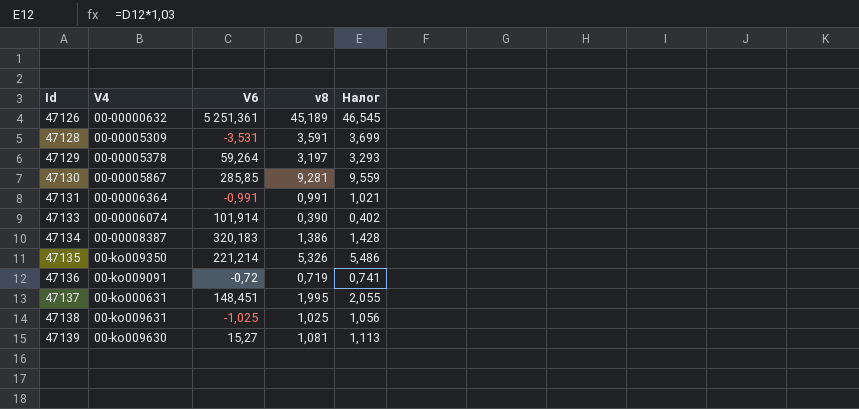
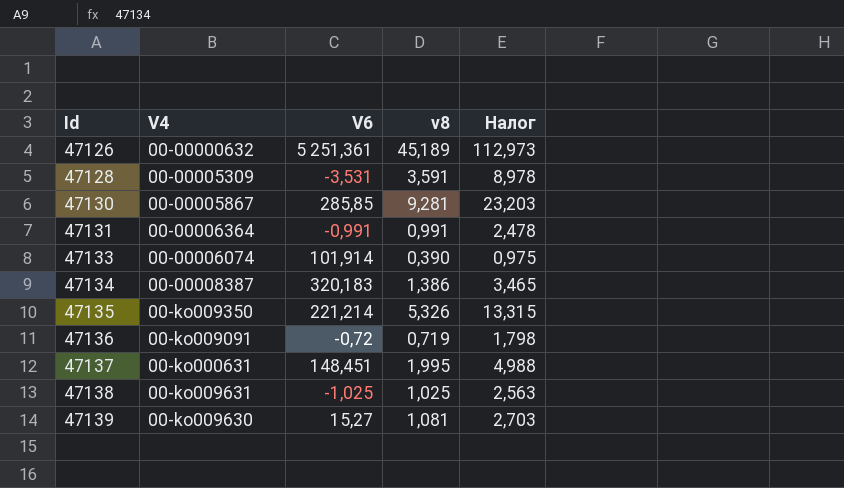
column Налог | formula: [v8] * 1,03 -> [v8] * 2,5
row 47129: 00-00005378 | 59,264 | 3,197 | 3,293 -> none

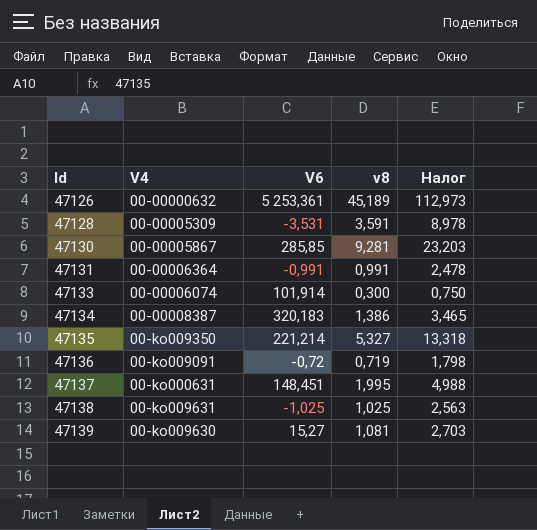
47126 | V6: 5 251,361 -> 5 253,361
47133 | v8: 0,390 -> 0,300
47133 | Налог: 0,975 -> 0,750
47135 | v8: 5,326 -> 5,327
47135 | Налог: 13,315 -> 13,318

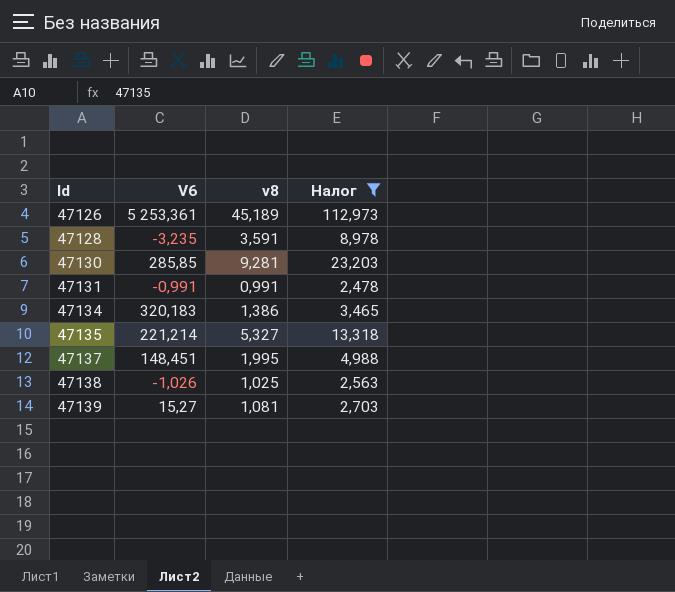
filter: none -> Налог >= 2,478
column V4 | position: 2 -> none
47128 | V6: -3,531 -> -3,235
47138 | V6: -1,025 -> -1,026

